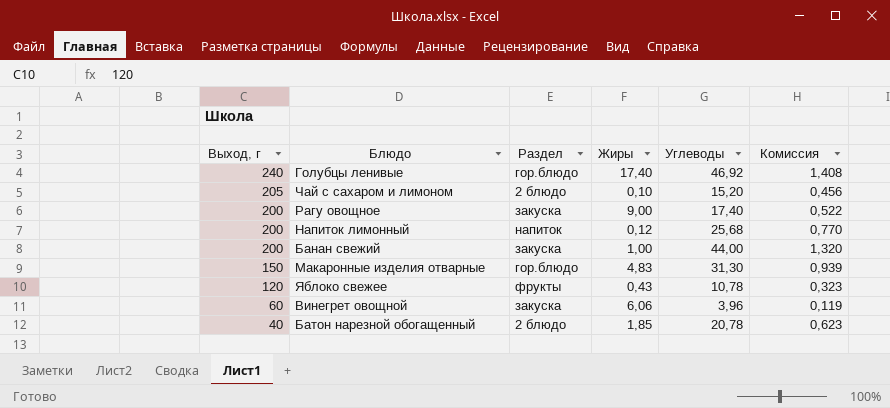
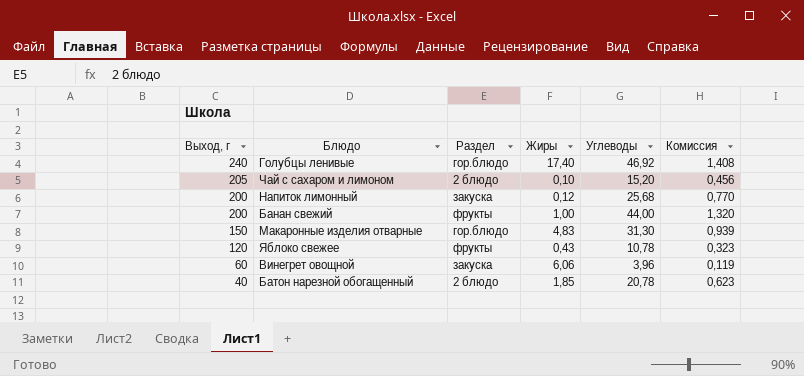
row Рагу овощное: 200 | закуска | 9,00 | 17,40 | 0,522 -> none
Напиток лимонный | Раздел: напиток -> закуска
Банан свежий | Раздел: закуска -> фрукты

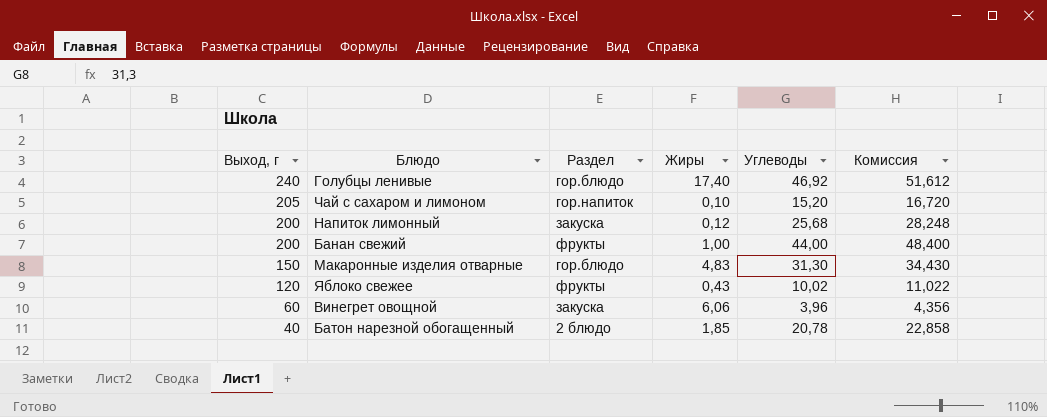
column Комиссия | formula: [Углеводы] * 0,03 -> [Углеводы] * 1,1
Чай с сахаром и лимоном | Раздел: 2 блюдо -> гор.напиток
Яблоко свежее | Углеводы: 10,78 -> 10,02

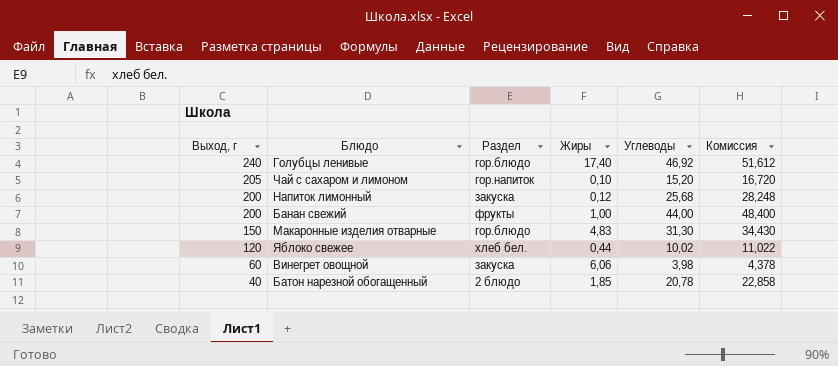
Яблоко свежее | Раздел: фрукты -> хлеб бел.
Яблоко свежее | Жиры: 0,43 -> 0,44
Винегрет овощной | Углеводы: 3,96 -> 3,98
Винегрет овощной | Комиссия: 4,356 -> 4,378

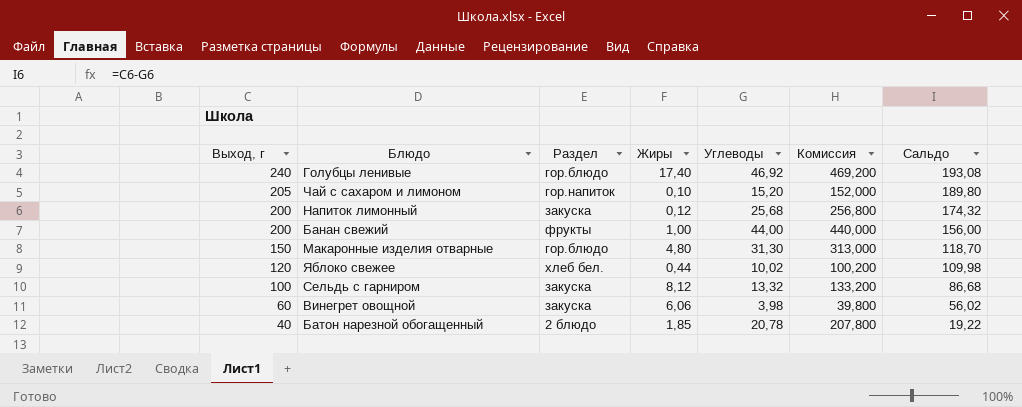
column Комиссия | formula: [Углеводы] * 1,1 -> [Углеводы] * 10
column Сальдо | formula: none -> [Выход, г] - [Углеводы]
Макаронные изделия отварные | Жиры: 4,83 -> 4,80
row Сельдь с гарниром: none -> 100 | закуска | 8,12 | 13,32 | 133,200 | 86,68

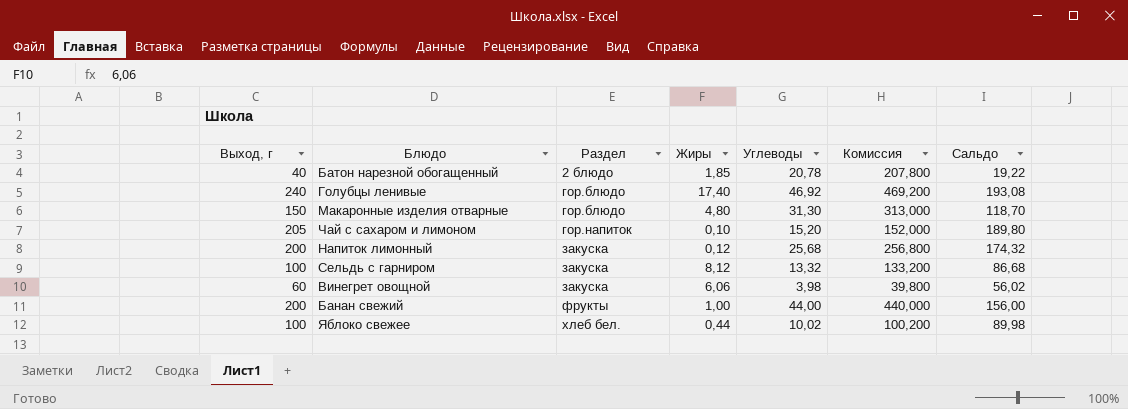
row order: Выход, г descending -> Раздел ascending
Яблоко свежее | Выход, г: 120 -> 100
Яблоко свежее | Сальдо: 109,98 -> 89,98

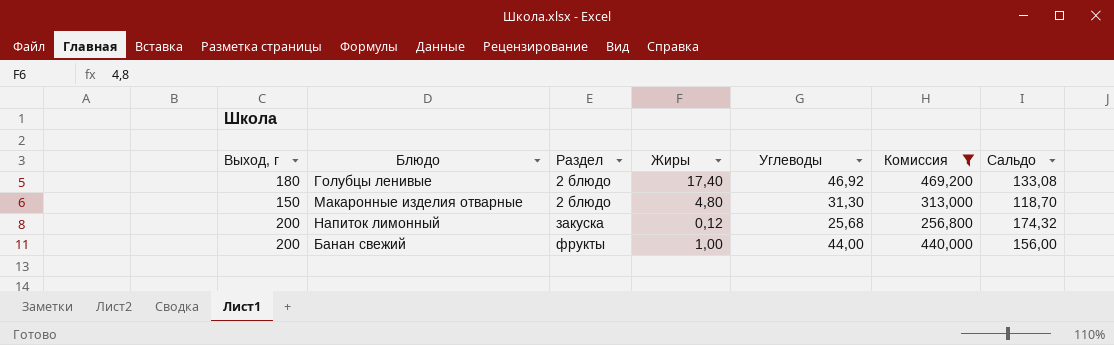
filter: none -> Комиссия >= 256,800
Голубцы ленивые | Выход, г: 240 -> 180
Голубцы ленивые | Раздел: гор.блюдо -> 2 блюдо
Голубцы ленивые | Сальдо: 193,08 -> 133,08
Макаронные изделия отварные | Раздел: гор.блюдо -> 2 блюдо

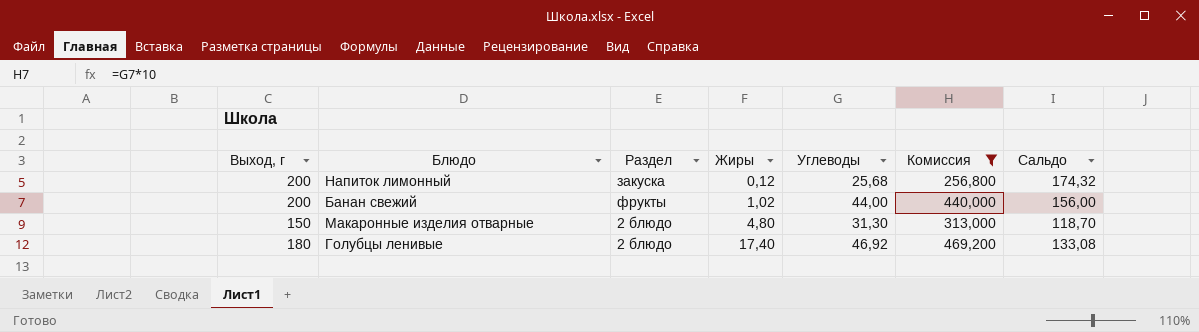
row order: Раздел ascending -> Жиры ascending
Банан свежий | Жиры: 1,00 -> 1,02

